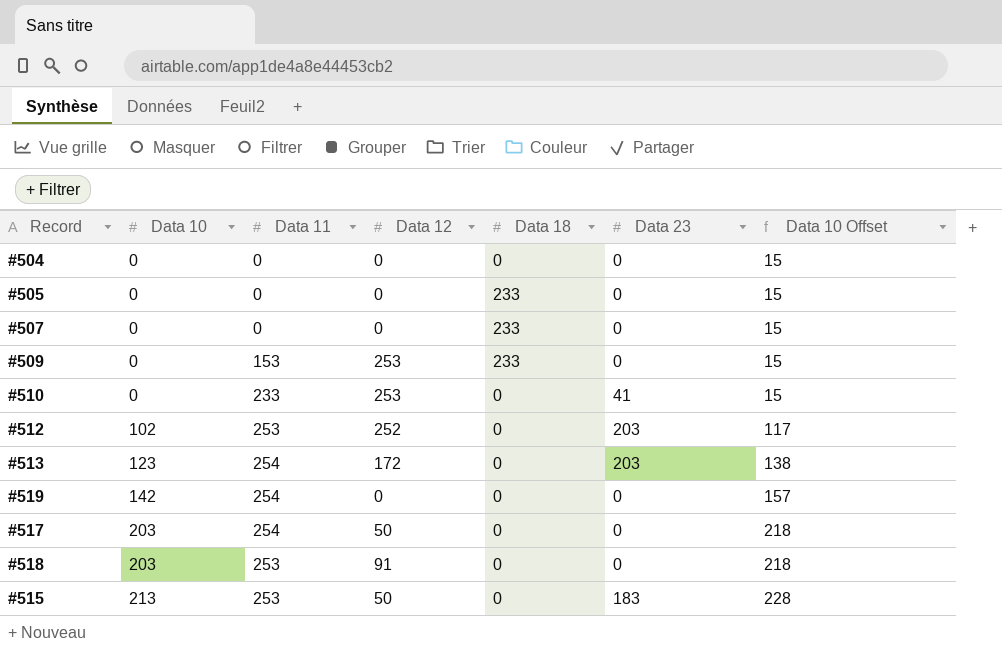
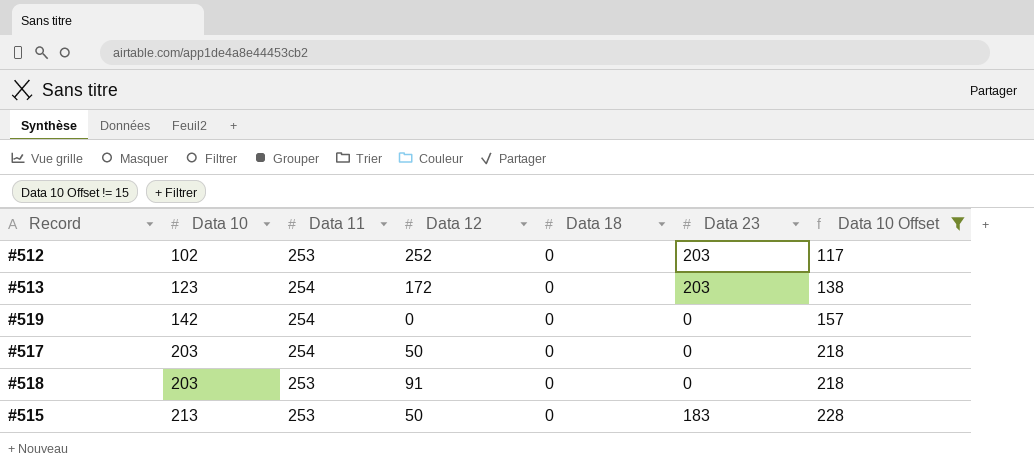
filter: none -> Data 10 Offset != 15

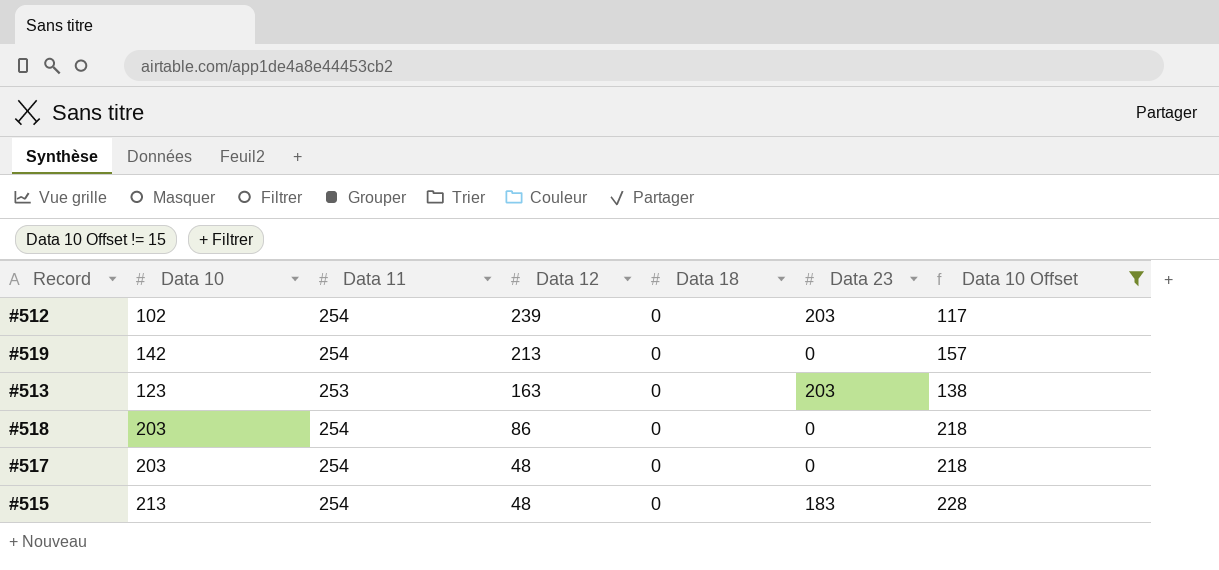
row order: Data 10 ascending -> Data 12 descending
#512 | Data 11: 253 -> 254
#512 | Data 12: 252 -> 239
#519 | Data 12: 0 -> 213
#513 | Data 11: 254 -> 253
#513 | Data 12: 172 -> 163
#518 | Data 11: 253 -> 254
#518 | Data 12: 91 -> 86
#517 | Data 12: 50 -> 48
#515 | Data 11: 253 -> 254
#515 | Data 12: 50 -> 48

